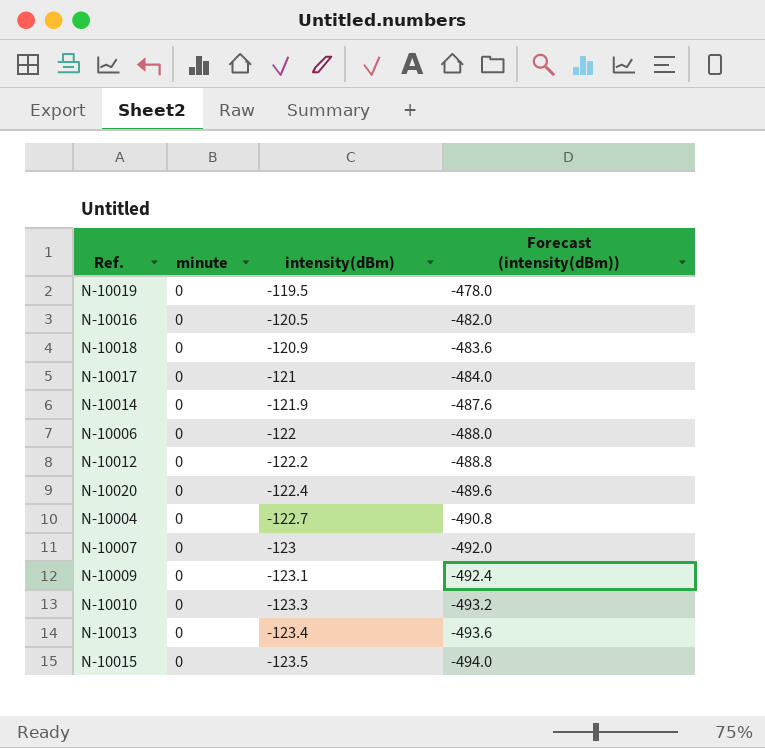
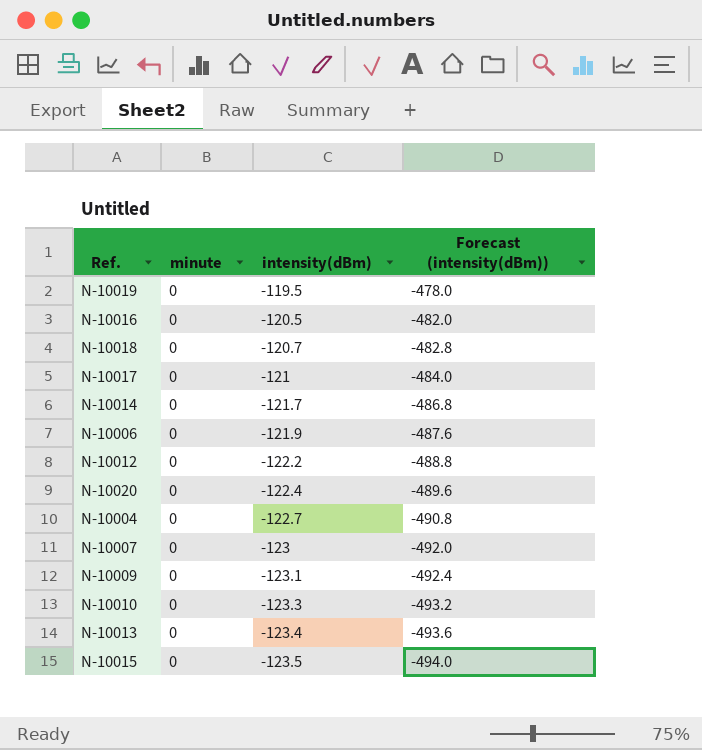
N-10018 | intensity(dBm): -120.9 -> -120.7
N-10018 | Forecast (intensity(dBm)): -483.6 -> -482.8
N-10014 | intensity(dBm): -121.9 -> -121.7
N-10014 | Forecast (intensity(dBm)): -487.6 -> -486.8
N-10006 | intensity(dBm): -122 -> -121.9
N-10006 | Forecast (intensity(dBm)): -488.0 -> -487.6

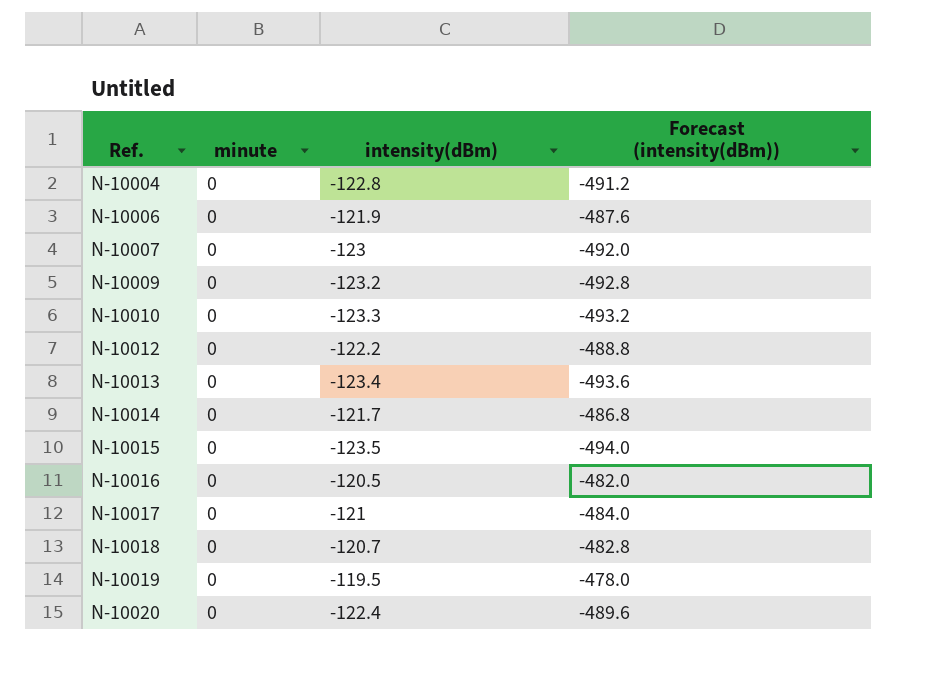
row order: intensity(dBm) descending -> Ref. ascending
N-10004 | intensity(dBm): -122.7 -> -122.8
N-10004 | Forecast (intensity(dBm)): -490.8 -> -491.2
N-10009 | intensity(dBm): -123.1 -> -123.2
N-10009 | Forecast (intensity(dBm)): -492.4 -> -492.8

